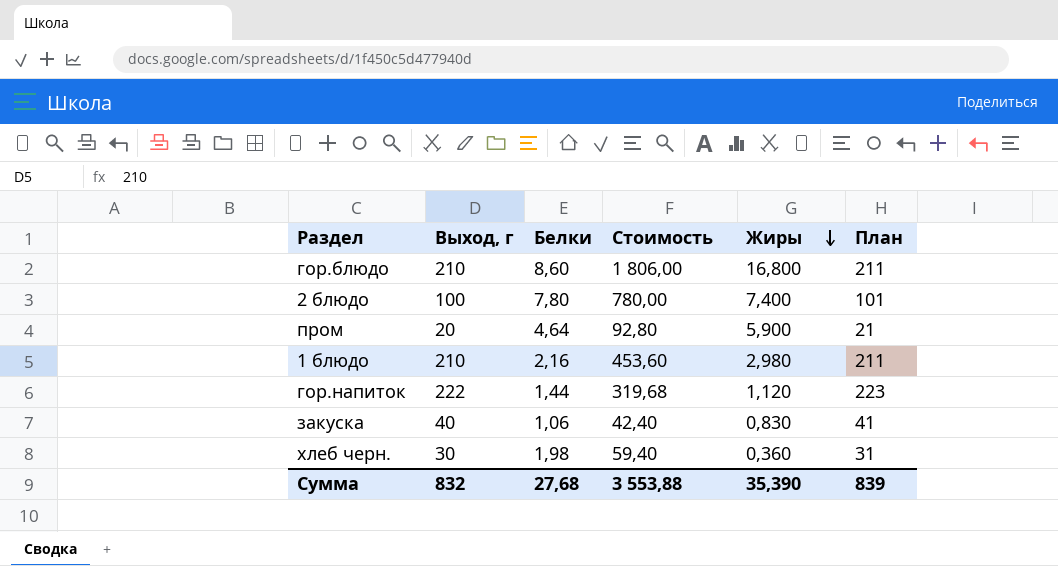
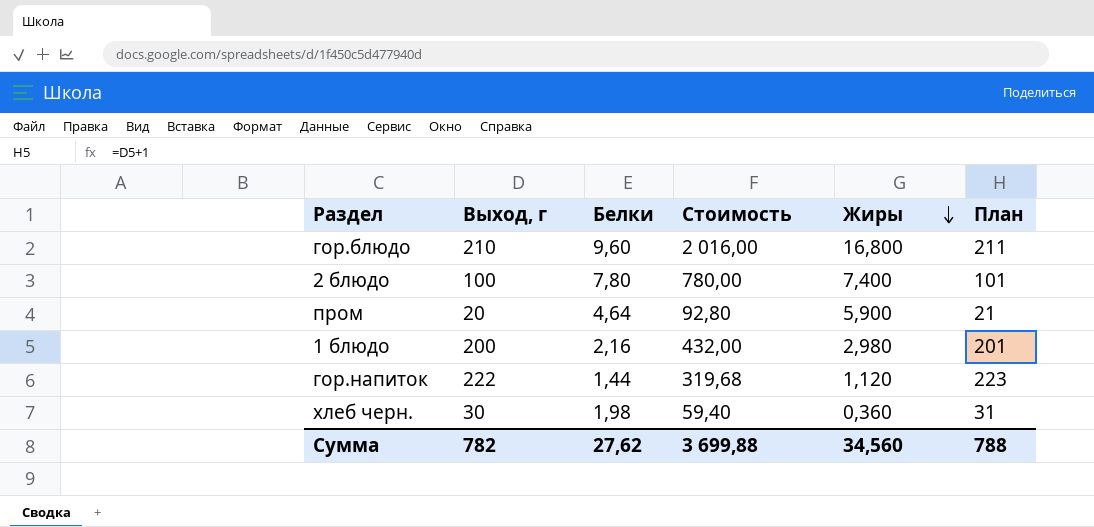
row закуска: 40 | 1,06 | 42,40 | 0,830 | 41 -> none
гор.блюдо | Белки: 8,60 -> 9,60
гор.блюдо | Стоимость: 1 806,00 -> 2 016,00
1 блюдо | Выход, г: 210 -> 200
1 блюдо | Стоимость: 453,60 -> 432,00
1 блюдо | План: 211 -> 201
Сумма | Выход, г: 832 -> 782
Сумма | Белки: 27,68 -> 27,62
Сумма | Стоимость: 3 553,88 -> 3 699,88
Сумма | Жиры: 35,390 -> 34,560
Сумма | План: 839 -> 788

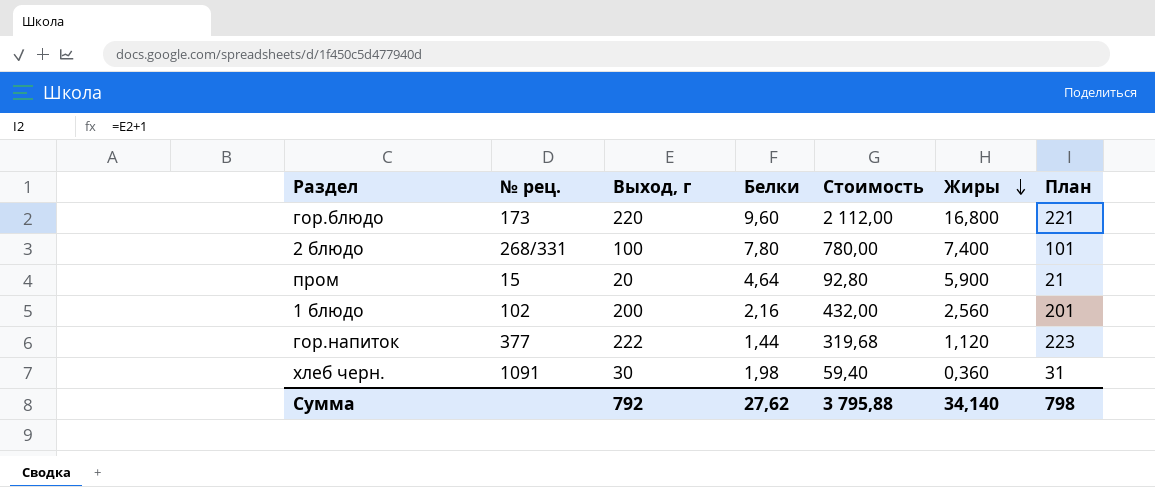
column № рец. | position: none -> 2
гор.блюдо | Выход, г: 210 -> 220
гор.блюдо | Стоимость: 2 016,00 -> 2 112,00
гор.блюдо | План: 211 -> 221
1 блюдо | Жиры: 2,980 -> 2,560
Сумма | Выход, г: 782 -> 792
Сумма | Стоимость: 3 699,88 -> 3 795,88
Сумма | Жиры: 34,560 -> 34,140
Сумма | План: 788 -> 798

